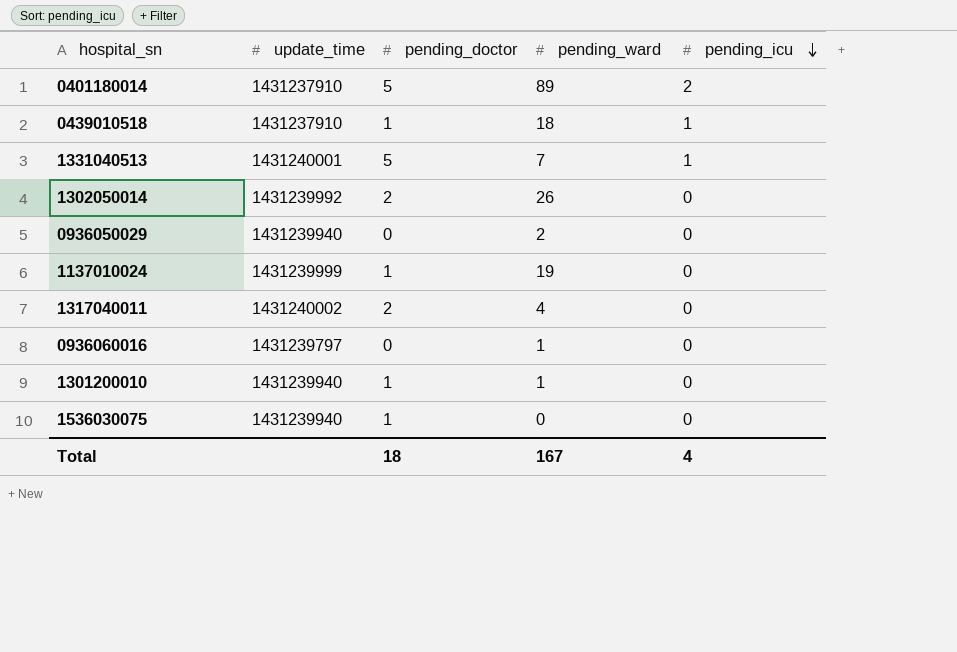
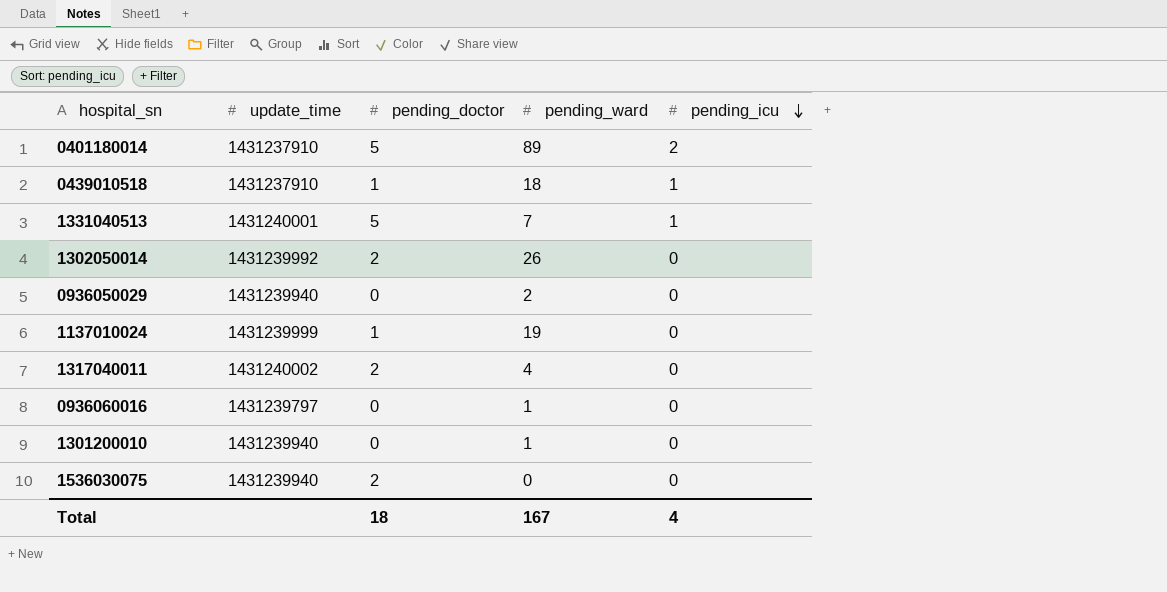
1301200010 | pending_doctor: 1 -> 0
1536030075 | pending_doctor: 1 -> 2

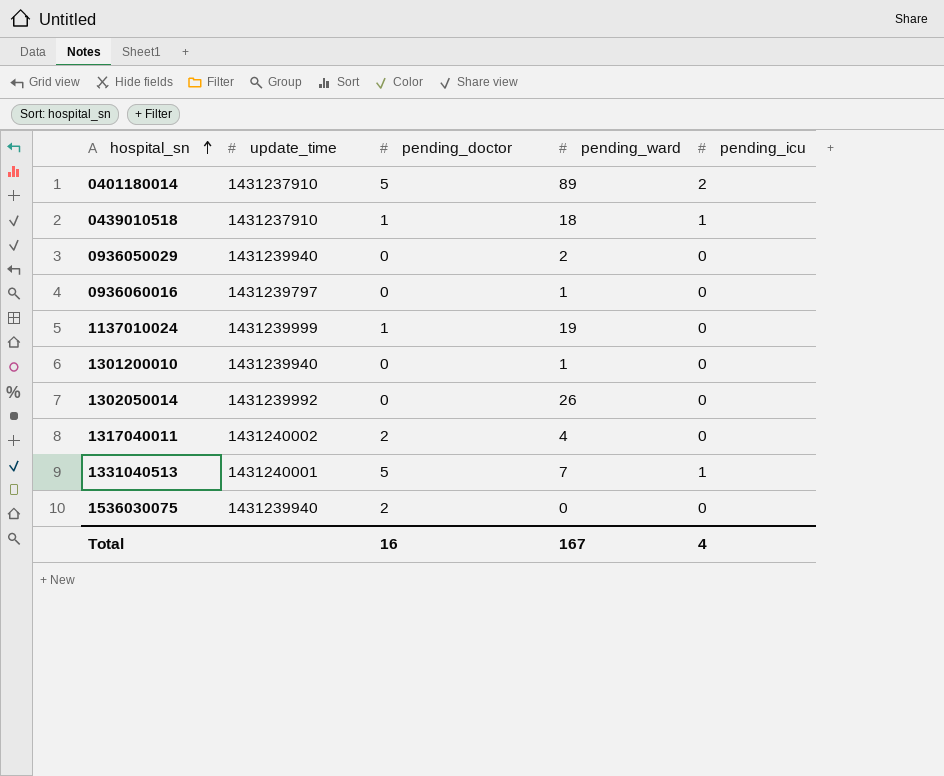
row order: pending_icu descending -> hospital_sn ascending
1302050014 | pending_doctor: 2 -> 0
Total | pending_doctor: 18 -> 16

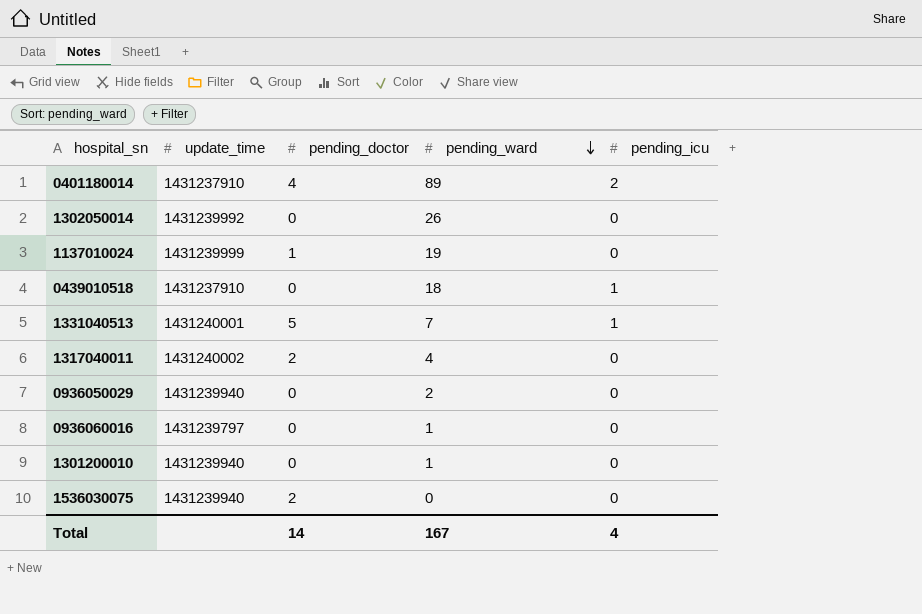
row order: hospital_sn ascending -> pending_ward descending
0401180014 | pending_doctor: 5 -> 4
0439010518 | pending_doctor: 1 -> 0
Total | pending_doctor: 16 -> 14

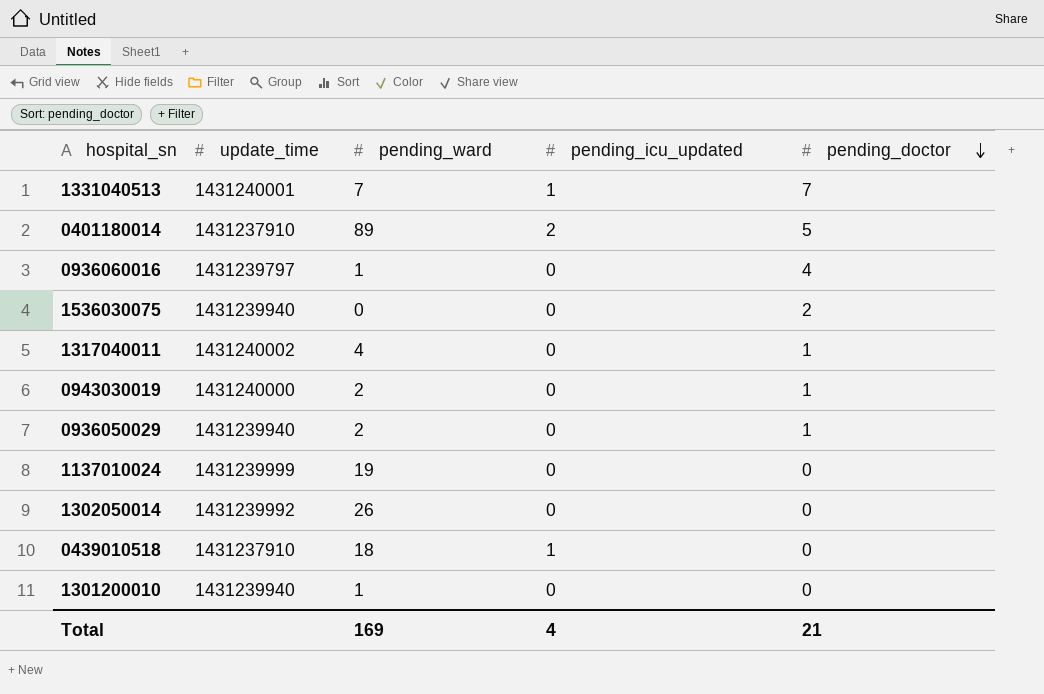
row order: pending_ward descending -> pending_doctor descending
column name: pending_icu -> pending_icu_updated
column pending_doctor | position: 3 -> 5
1331040513 | pending_doctor: 5 -> 7
0401180014 | pending_doctor: 4 -> 5
0936060016 | pending_doctor: 0 -> 4
1317040011 | pending_doctor: 2 -> 1
row 0943030019: none -> 1431240000 | 2 | 0 | 1
0936050029 | pending_doctor: 0 -> 1
1137010024 | pending_doctor: 1 -> 0
Total | pending_ward: 167 -> 169
Total | pending_doctor: 14 -> 21

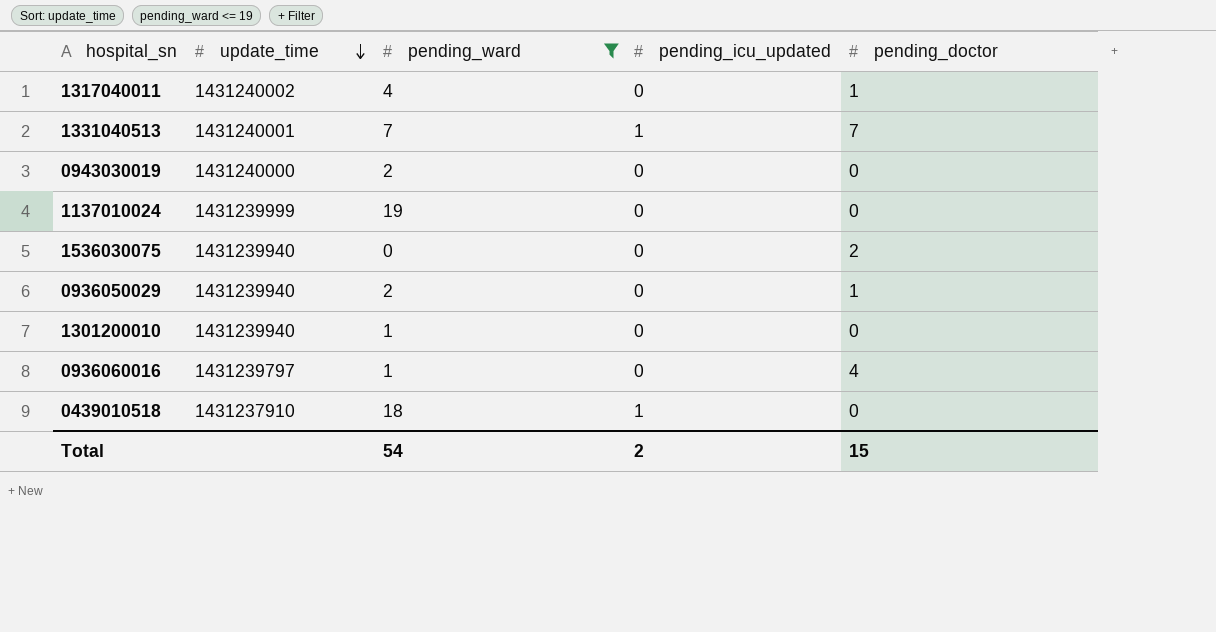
filter: none -> pending_ward <= 19
row order: pending_doctor descending -> update_time descending
0943030019 | pending_doctor: 1 -> 0
Total | pending_ward: 169 -> 54
Total | pending_icu_updated: 4 -> 2
Total | pending_doctor: 21 -> 15

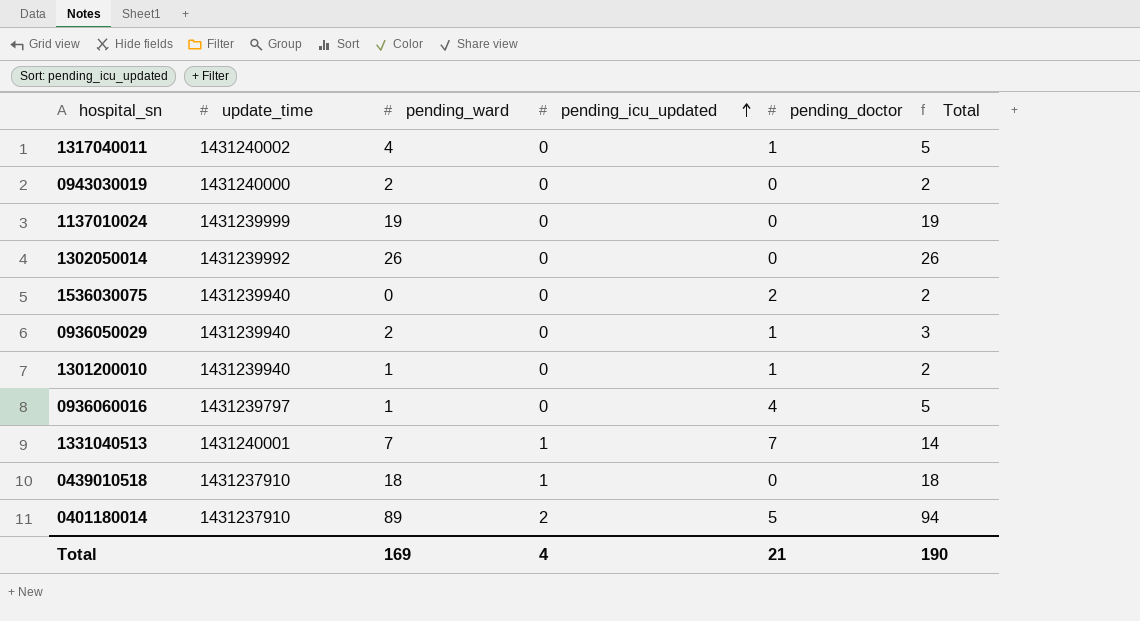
filter: pending_ward <= 19 -> none
row order: update_time descending -> pending_icu_updated ascending
column Total | formula: none -> [pending_ward] + [pending_doctor]
1301200010 | pending_doctor: 0 -> 1
Total | pending_ward: 54 -> 169
Total | pending_icu_updated: 2 -> 4
Total | pending_doctor: 15 -> 21

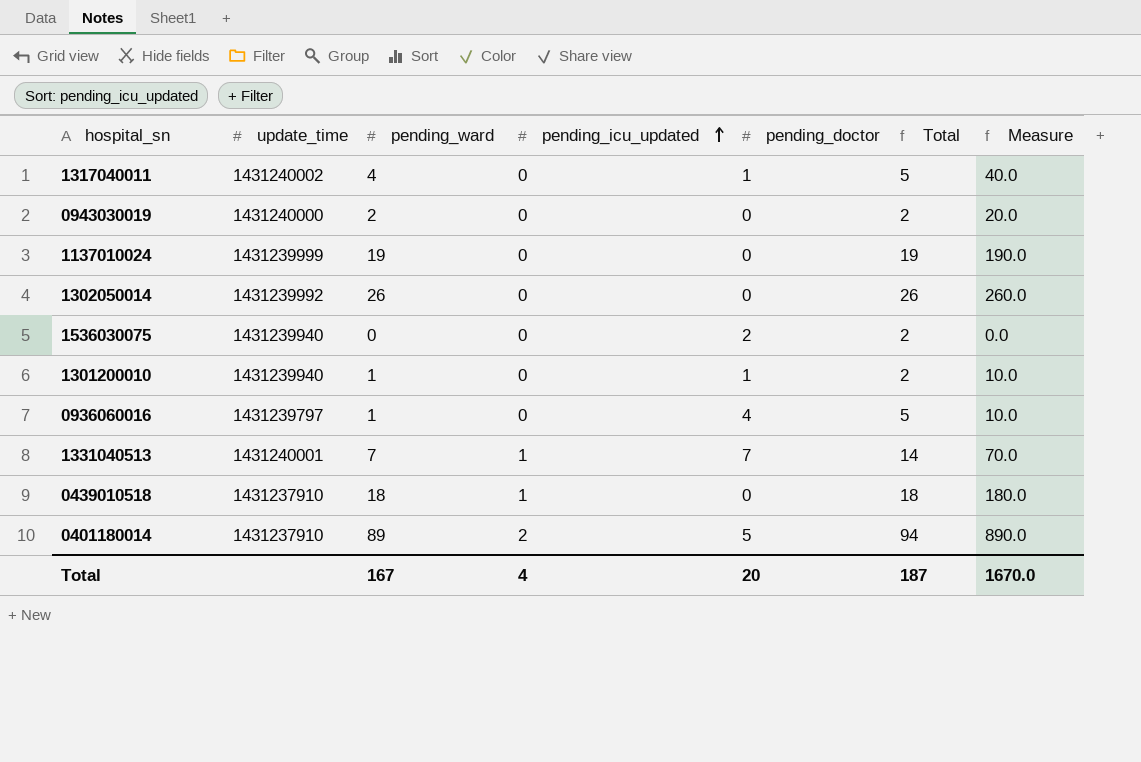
column Measure | formula: none -> [pending_ward] * 10
row 0936050029: 1431239940 | 2 | 0 | 1 | 3 -> none
Total | pending_ward: 169 -> 167
Total | pending_doctor: 21 -> 20
Total | Total: 190 -> 187

